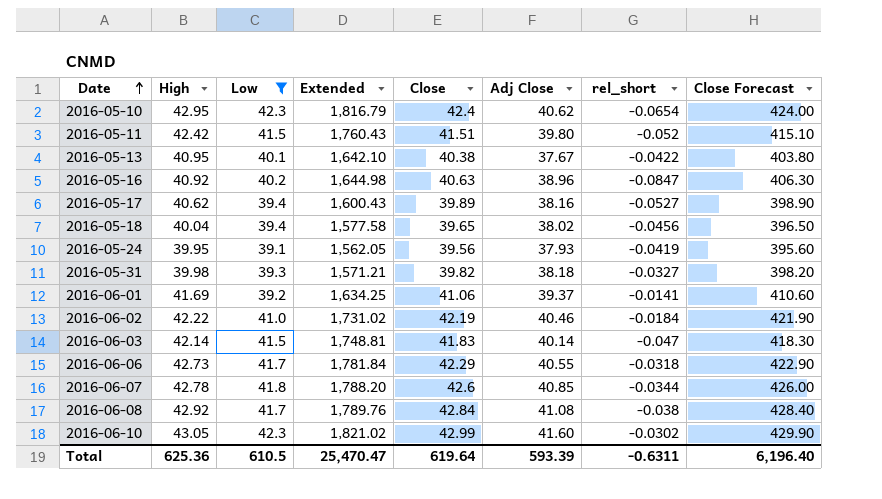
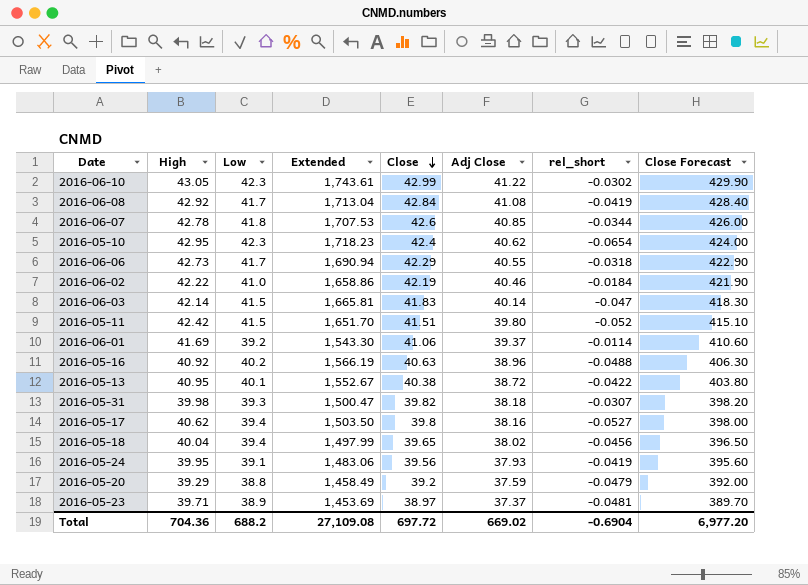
filter: Low >= 39.1 -> none
row order: Date ascending -> Close descending
column Extended | formula: [High] * [Low] -> [Low] * [Adj Close]
2016-06-10 | Adj Close: 41.60 -> 41.22
2016-06-08 | rel_short: -0.038 -> -0.0419
2016-06-01 | rel_short: -0.0141 -> -0.0114
2016-05-16 | rel_short: -0.0847 -> -0.0488
2016-05-13 | Adj Close: 37.67 -> 38.72
2016-05-31 | rel_short: -0.0327 -> -0.0307
2016-05-17 | Close: 39.89 -> 39.8
2016-05-17 | Close Forecast: 398.90 -> 398.00
Total | High: 625.36 -> 704.36
Total | Low: 610.5 -> 688.2
Total | Extended: 25,470.47 -> 27,109.08
Total | Close: 619.64 -> 697.72
Total | Adj Close: 593.39 -> 669.02
Total | rel_short: -0.6311 -> -0.6904
Total | Close Forecast: 6,196.40 -> 6,977.20

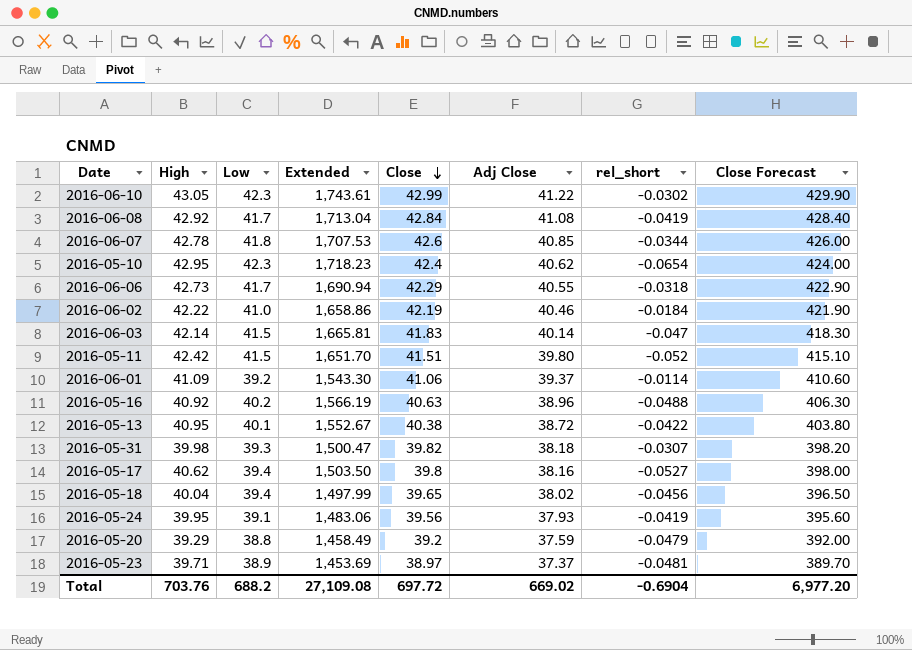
2016-06-01 | High: 41.69 -> 41.09
Total | High: 704.36 -> 703.76

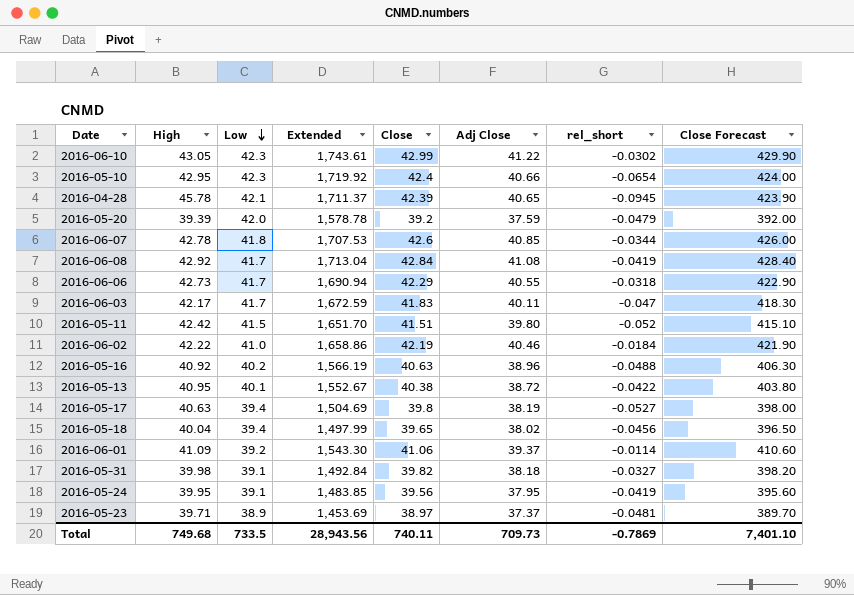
row order: Close descending -> Low descending
2016-05-10 | Extended: 1,718.23 -> 1,719.92
2016-05-10 | Adj Close: 40.62 -> 40.66
row 2016-04-28: none -> 45.78 | 42.1 | 1,711.37 | 42.39 | 40.65 | -0.0945 | 423.90
2016-05-20 | High: 39.29 -> 39.39
2016-05-20 | Low: 38.8 -> 42.0
2016-05-20 | Extended: 1,458.49 -> 1,578.78
2016-06-03 | High: 42.14 -> 42.17
2016-06-03 | Low: 41.5 -> 41.7
2016-06-03 | Extended: 1,665.81 -> 1,672.59
2016-06-03 | Adj Close: 40.14 -> 40.11
2016-05-17 | High: 40.62 -> 40.63
2016-05-17 | Extended: 1,503.50 -> 1,504.69
2016-05-17 | Adj Close: 38.16 -> 38.19
2016-05-31 | Low: 39.3 -> 39.1
2016-05-31 | Extended: 1,500.47 -> 1,492.84
2016-05-31 | rel_short: -0.0307 -> -0.0327
2016-05-24 | Extended: 1,483.06 -> 1,483.85
2016-05-24 | Adj Close: 37.93 -> 37.95
Total | High: 703.76 -> 749.68
Total | Low: 688.2 -> 733.5
Total | Extended: 27,109.08 -> 28,943.56
Total | Close: 697.72 -> 740.11
Total | Adj Close: 669.02 -> 709.73
Total | rel_short: -0.6904 -> -0.7869
Total | Close Forecast: 6,977.20 -> 7,401.10

